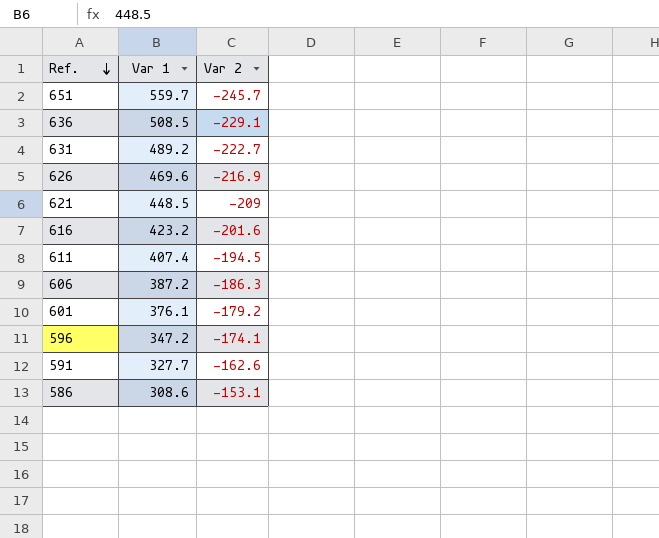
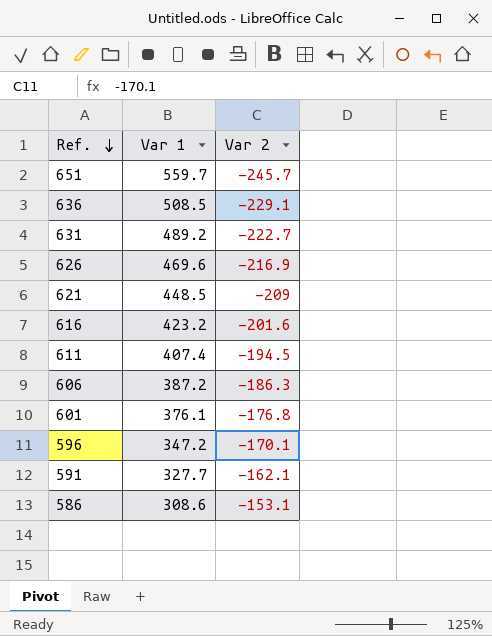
601 | Var 2: -179.2 -> -176.8
596 | Var 2: -174.1 -> -170.1
591 | Var 2: -162.6 -> -162.1

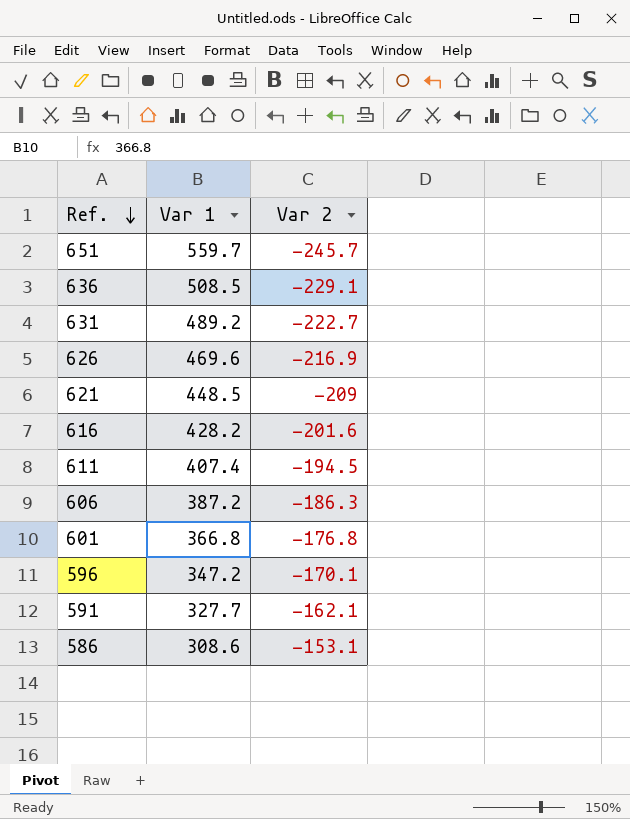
616 | Var 1: 423.2 -> 428.2
601 | Var 1: 376.1 -> 366.8

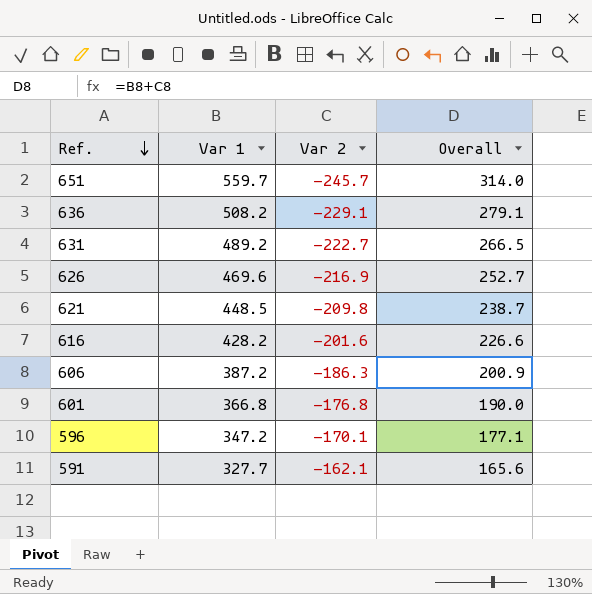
column Overall | formula: none -> [Var 1] + [Var 2]
row 611: 407.4 | -194.5 -> none
row 586: 308.6 | -153.1 -> none
636 | Var 1: 508.5 -> 508.2
621 | Var 2: -209 -> -209.8

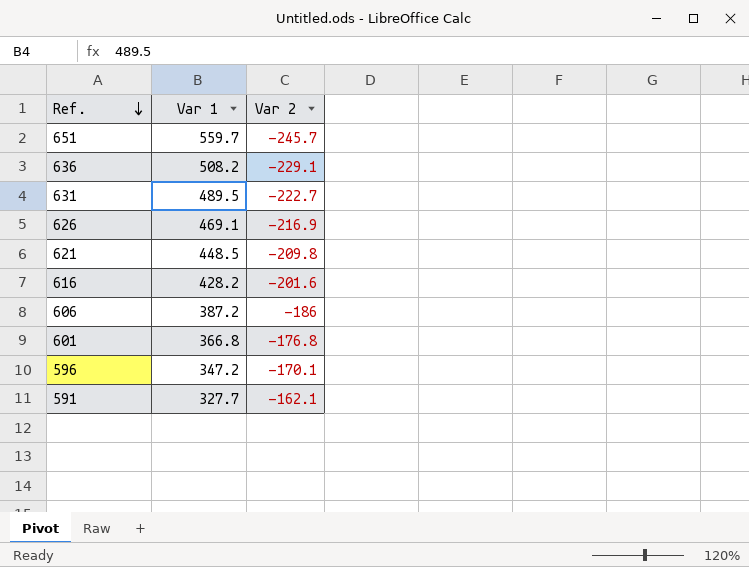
column Overall | formula: [Var 1] + [Var 2] -> none
631 | Var 1: 489.2 -> 489.5
626 | Var 1: 469.6 -> 469.1
606 | Var 2: -186.3 -> -186

